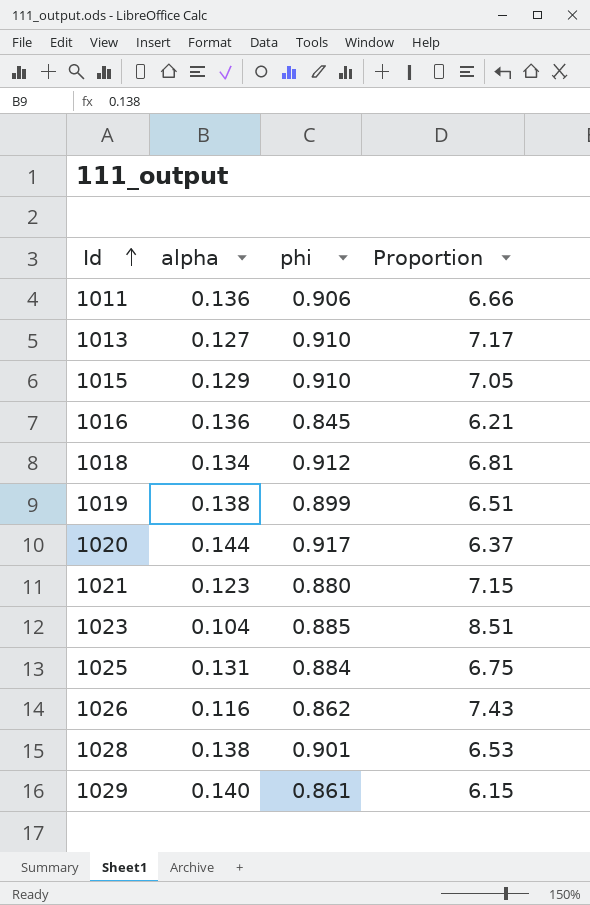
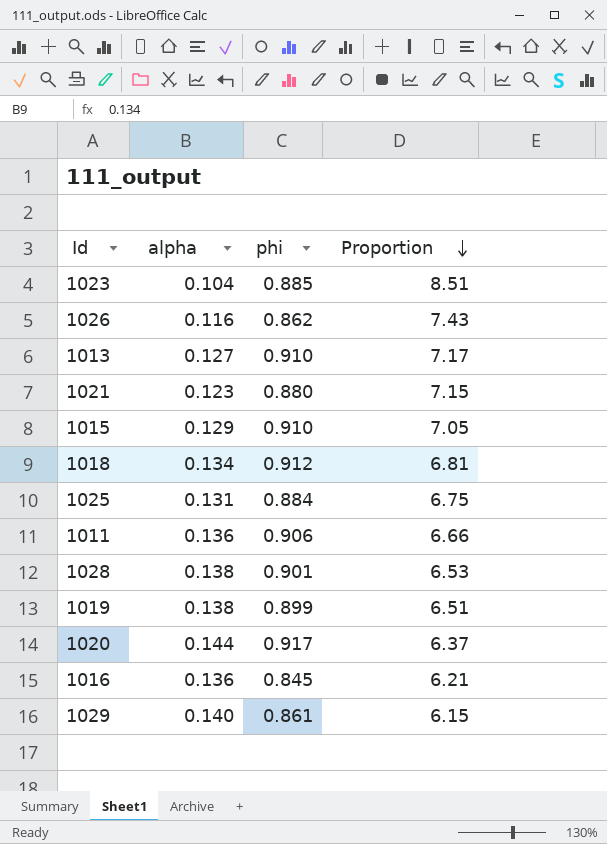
row order: Id ascending -> Proportion descending

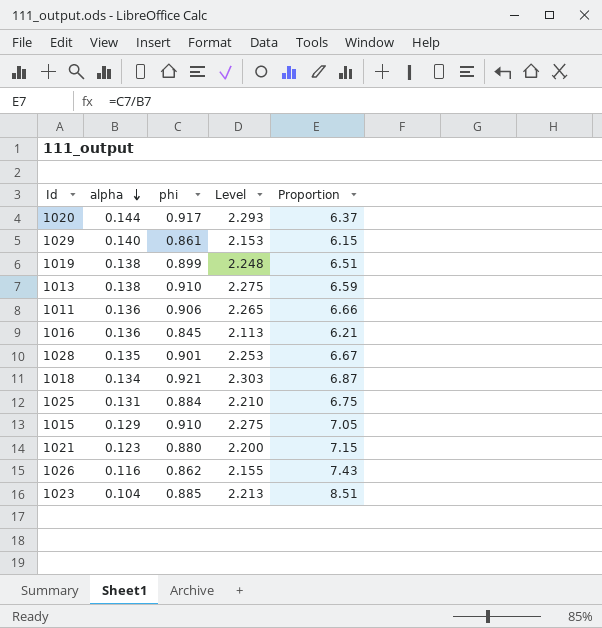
row order: Proportion descending -> alpha descending
column Level | formula: none -> [phi] * 2.5
1013 | alpha: 0.127 -> 0.138
1013 | Proportion: 7.17 -> 6.59
1028 | alpha: 0.138 -> 0.135
1028 | Proportion: 6.53 -> 6.67
1018 | phi: 0.912 -> 0.921
1018 | Proportion: 6.81 -> 6.87

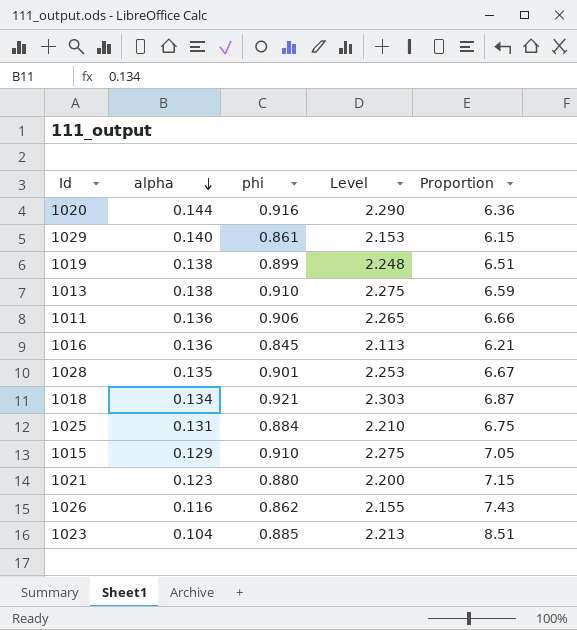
1020 | phi: 0.917 -> 0.916
1020 | Level: 2.293 -> 2.290
1020 | Proportion: 6.37 -> 6.36

